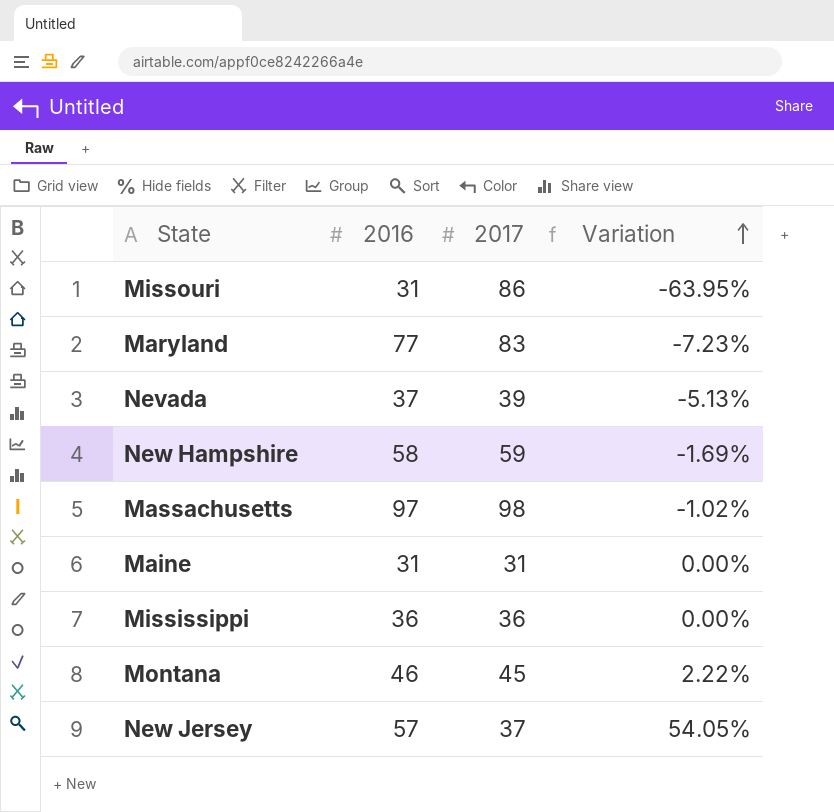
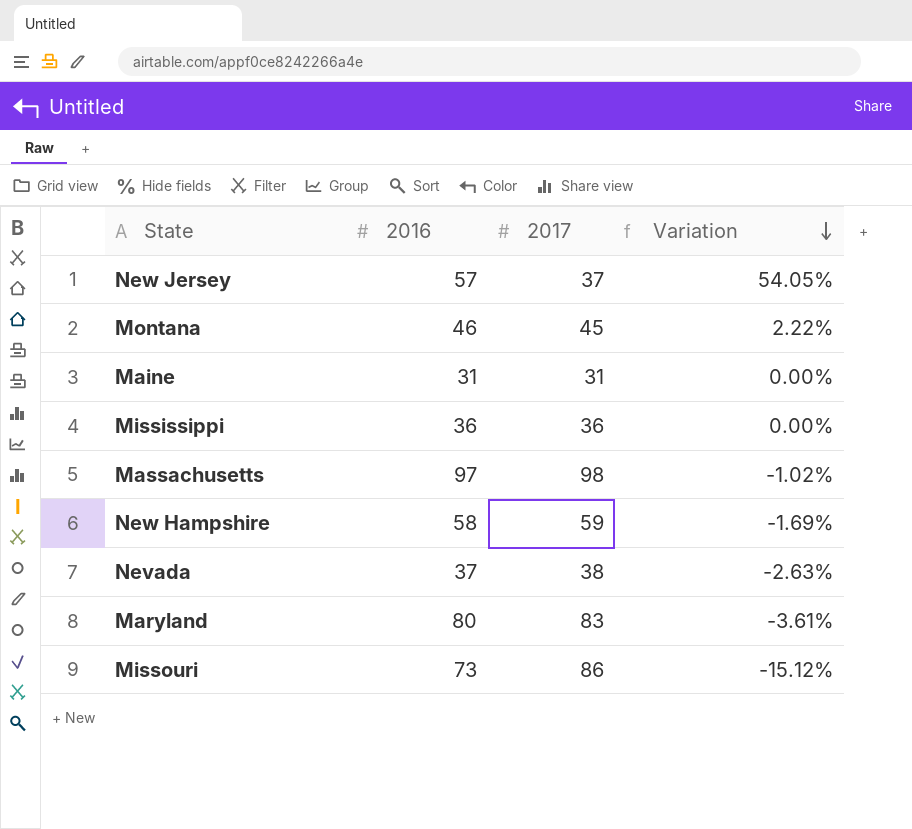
row order: Variation ascending -> Variation descending
Nevada | 2017: 39 -> 38
Nevada | Variation: -5.13% -> -2.63%
Maryland | 2016: 77 -> 80
Maryland | Variation: -7.23% -> -3.61%
Missouri | 2016: 31 -> 73
Missouri | Variation: -63.95% -> -15.12%

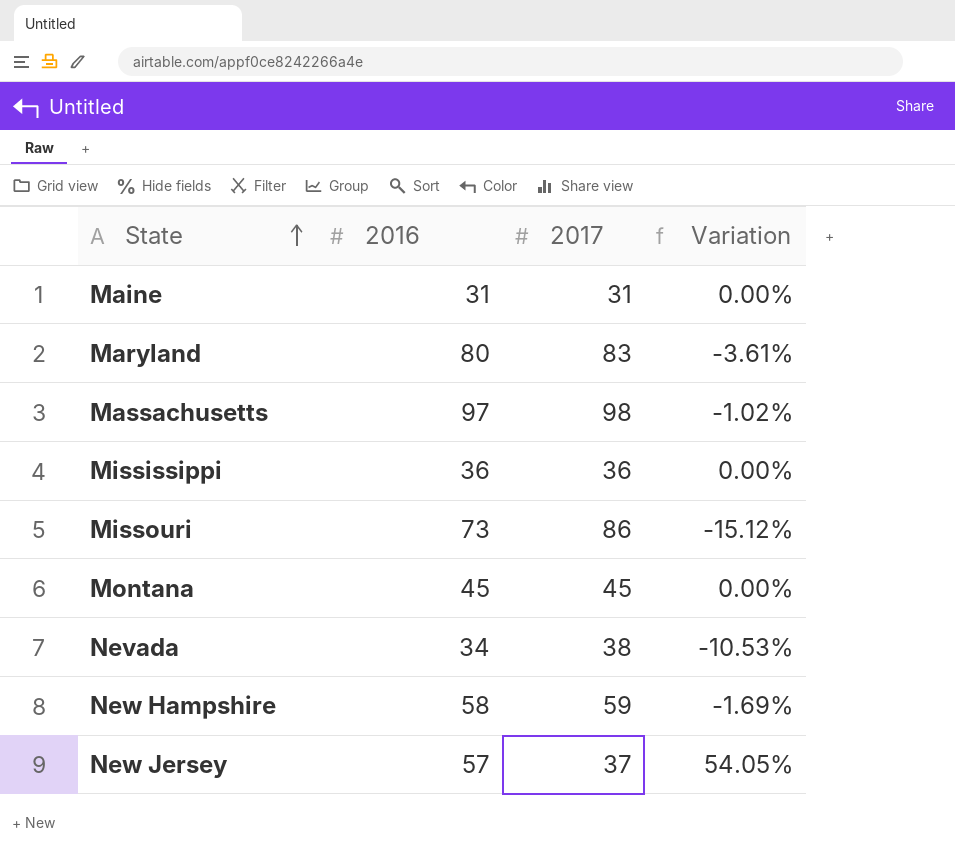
row order: Variation descending -> State ascending
Montana | 2016: 46 -> 45
Montana | Variation: 2.22% -> 0.00%
Nevada | 2016: 37 -> 34
Nevada | Variation: -2.63% -> -10.53%

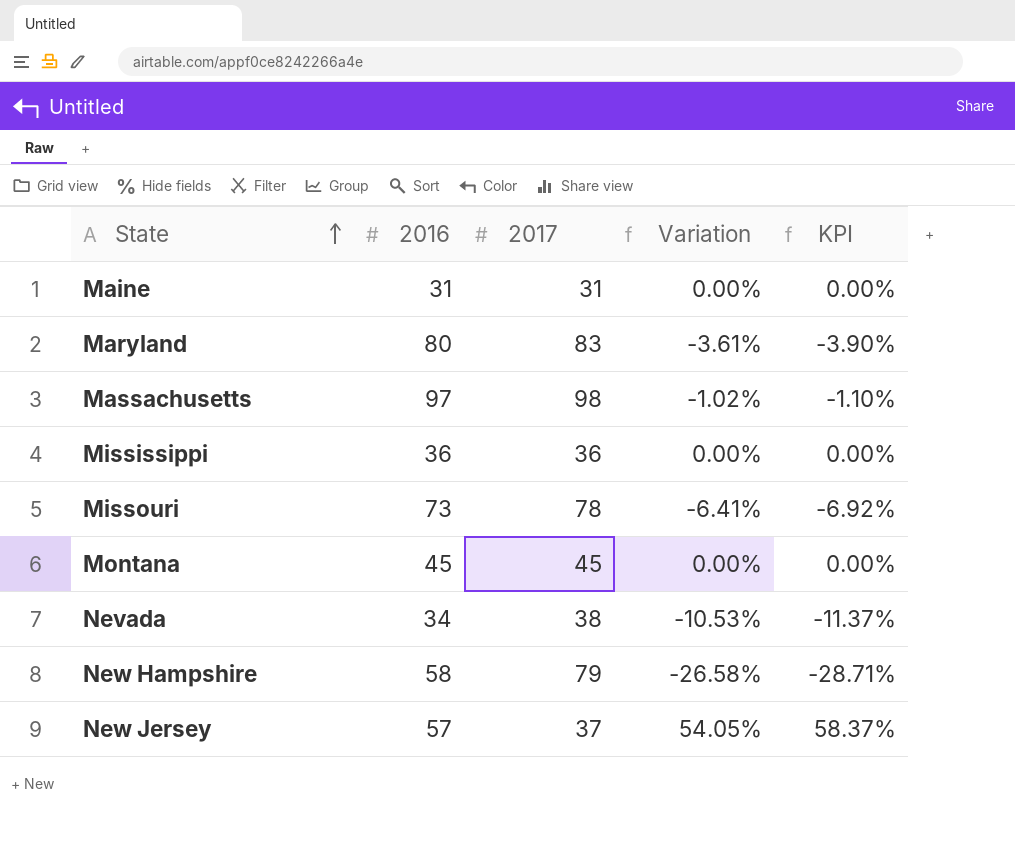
column KPI | formula: none -> [Variation] * 1.08
Missouri | 2017: 86 -> 78
Missouri | Variation: -15.12% -> -6.41%
New Hampshire | 2017: 59 -> 79
New Hampshire | Variation: -1.69% -> -26.58%

